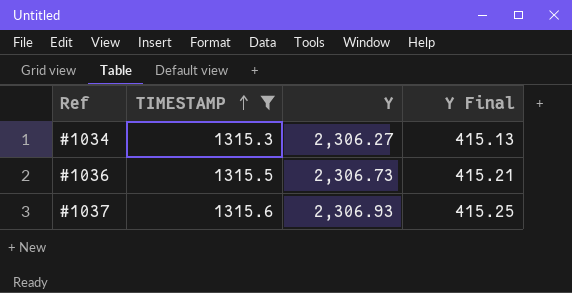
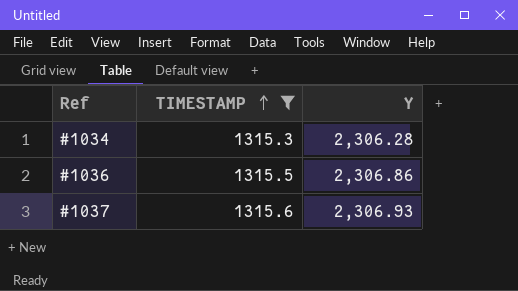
column Y Final | formula: [Y] * 0.18 -> none
#1034 | Y: 2,306.27 -> 2,306.28
#1036 | Y: 2,306.73 -> 2,306.86

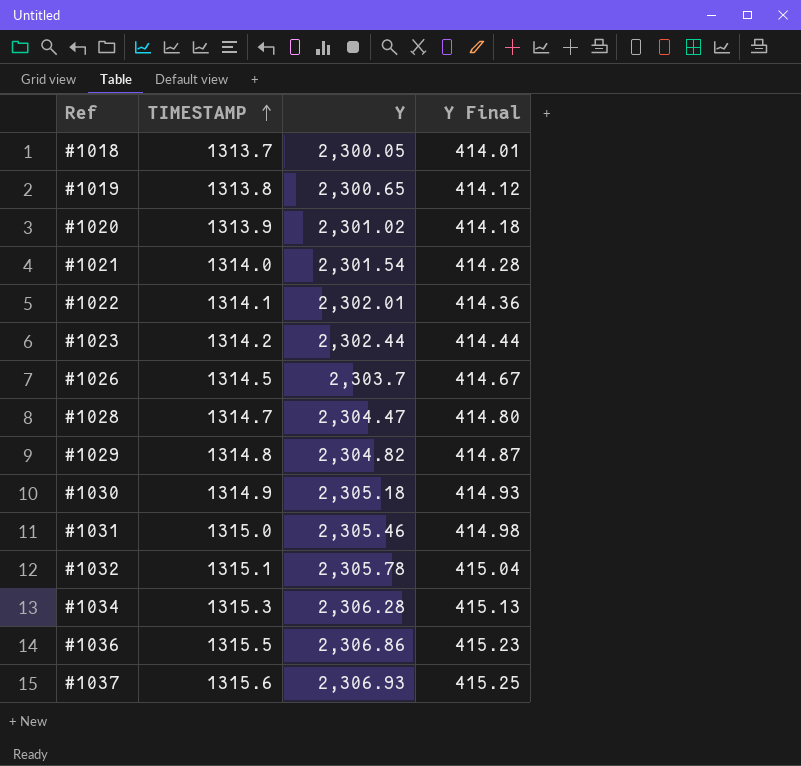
filter: TIMESTAMP >= 1315.3 -> none
column Y Final | formula: none -> [Y] * 0.18

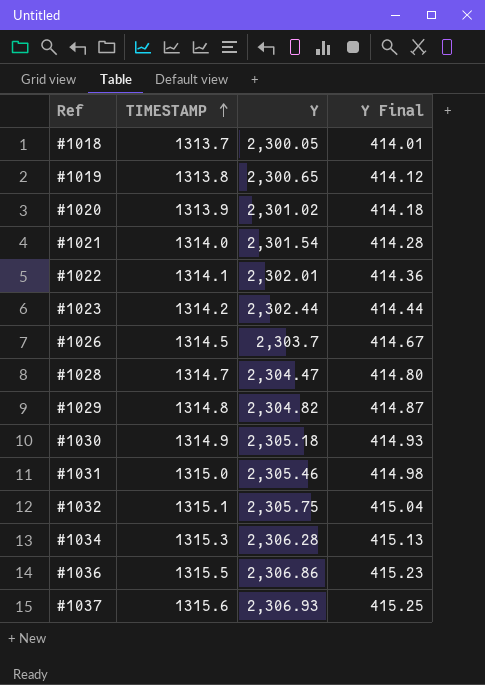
#1032 | Y: 2,305.78 -> 2,305.75

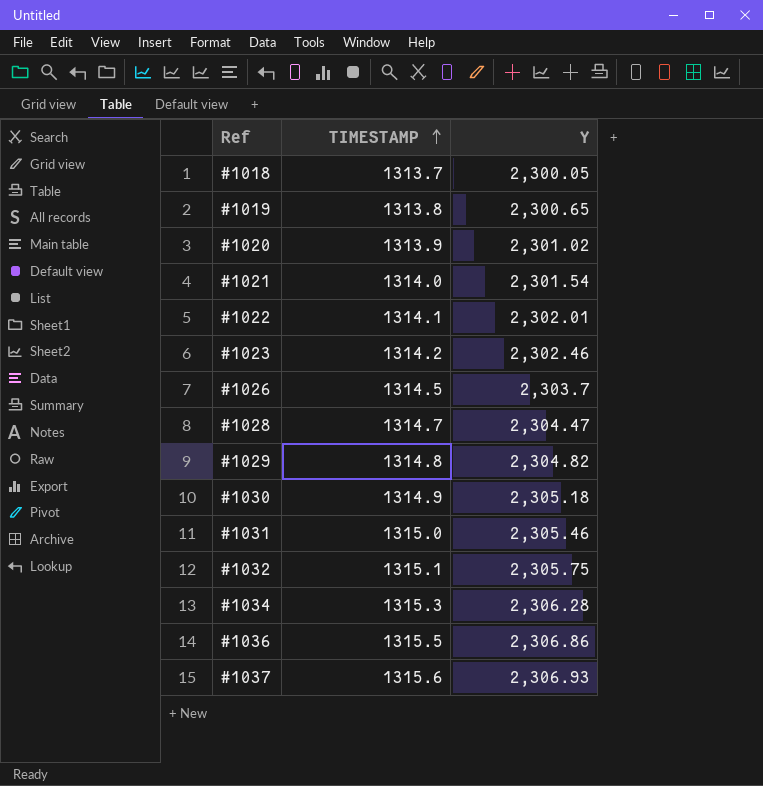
column Y Final | formula: [Y] * 0.18 -> none
#1023 | Y: 2,302.44 -> 2,302.46

